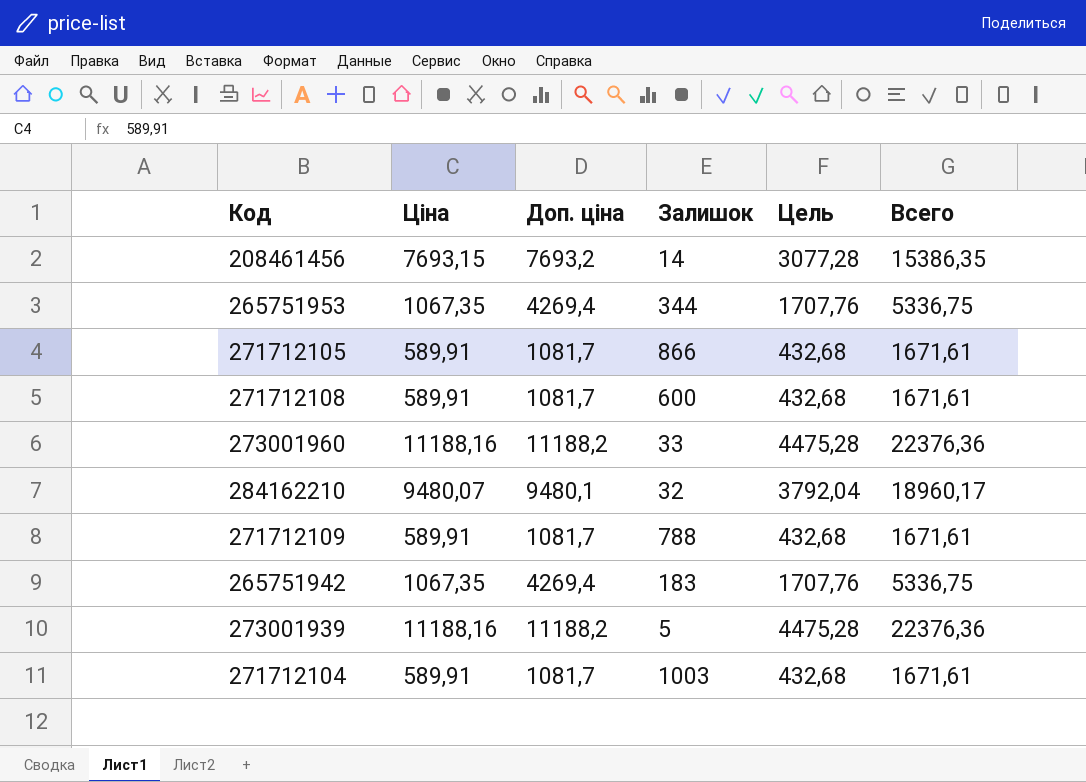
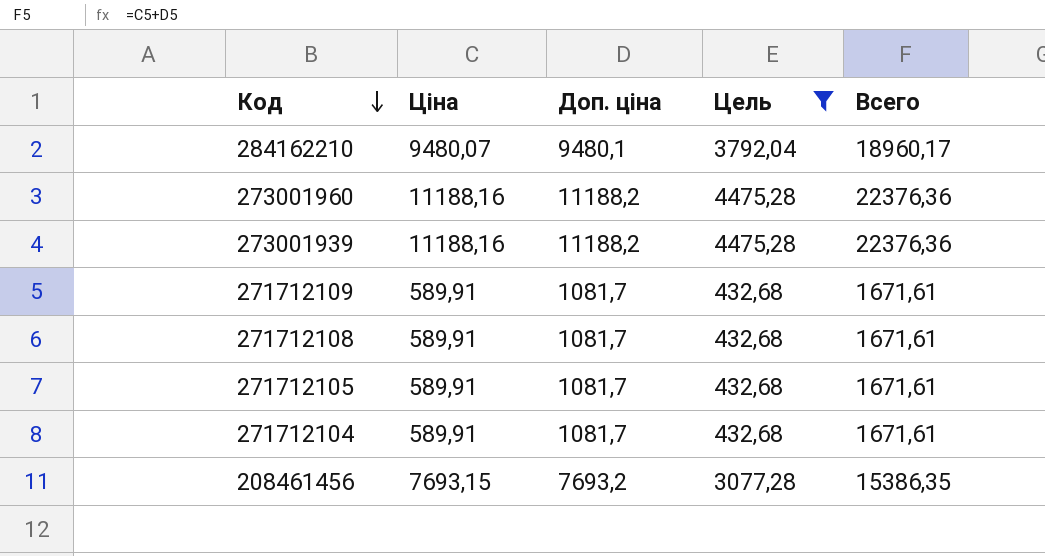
filter: none -> Цель != 1707,76
row order: none -> Код descending
column Залишок | position: 4 -> none

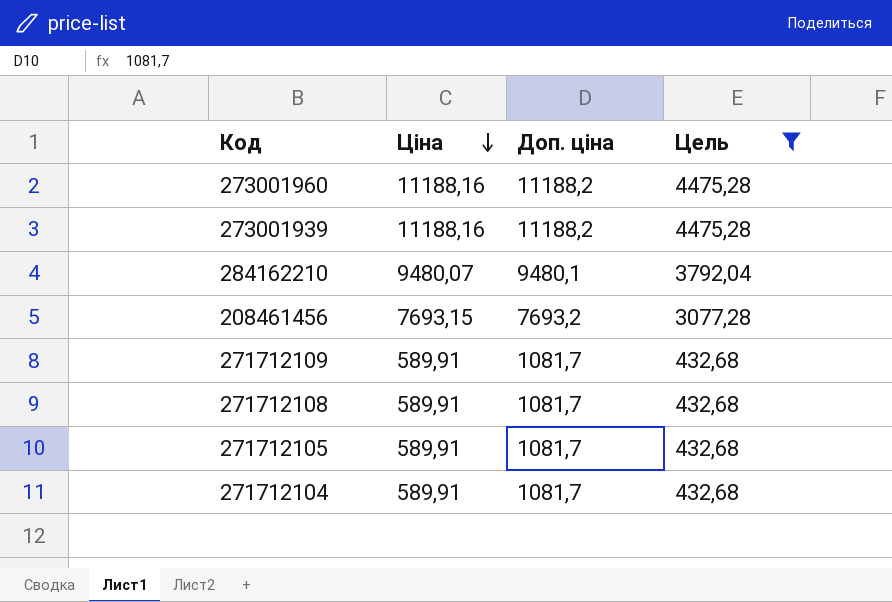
row order: Код descending -> Ціна descending
column Всего | formula: [Ціна] + [Доп. ціна] -> none

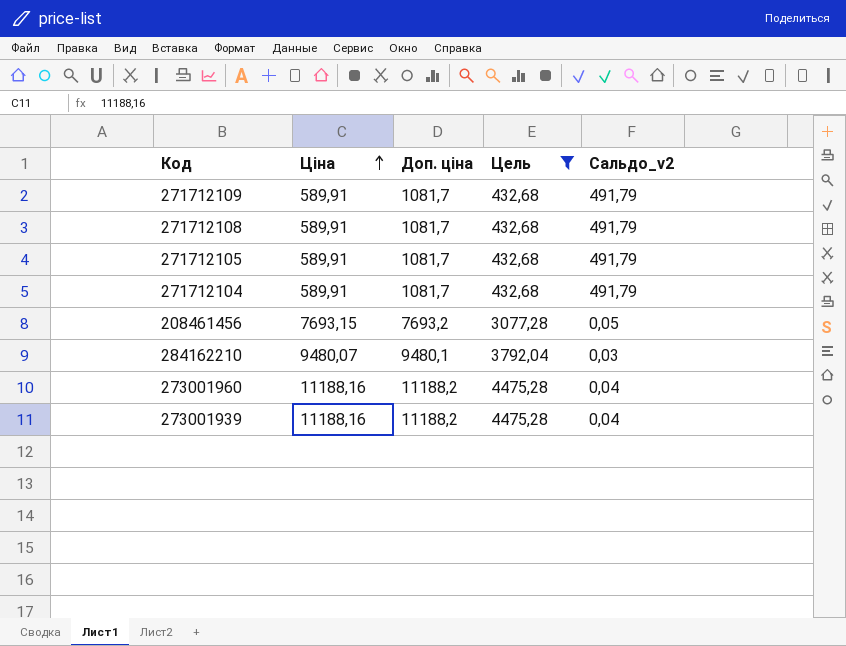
row order: Ціна descending -> Ціна ascending
column Сальдо_v2 | formula: none -> [Доп. ціна] - [Ціна]

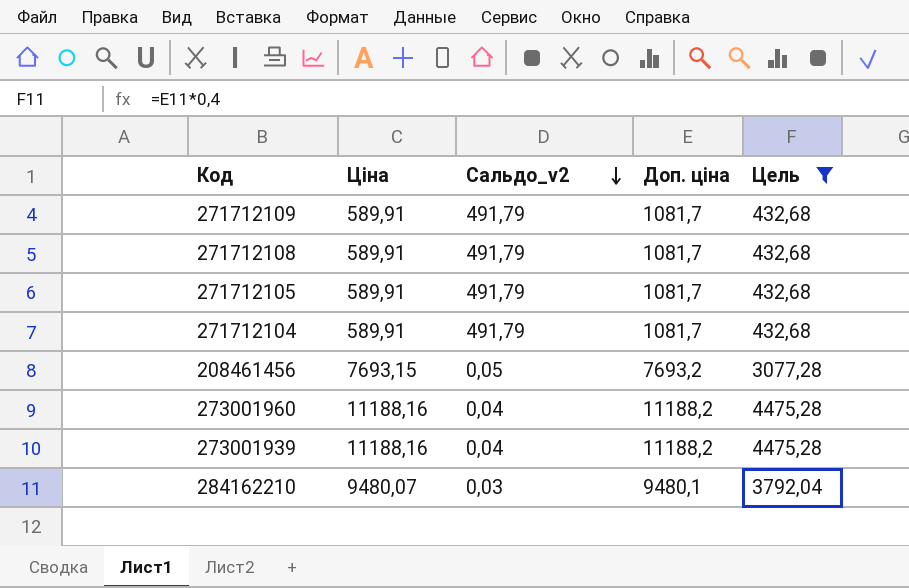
row order: Ціна ascending -> Сальдо_v2 descending
column Сальдо_v2 | position: 5 -> 3

